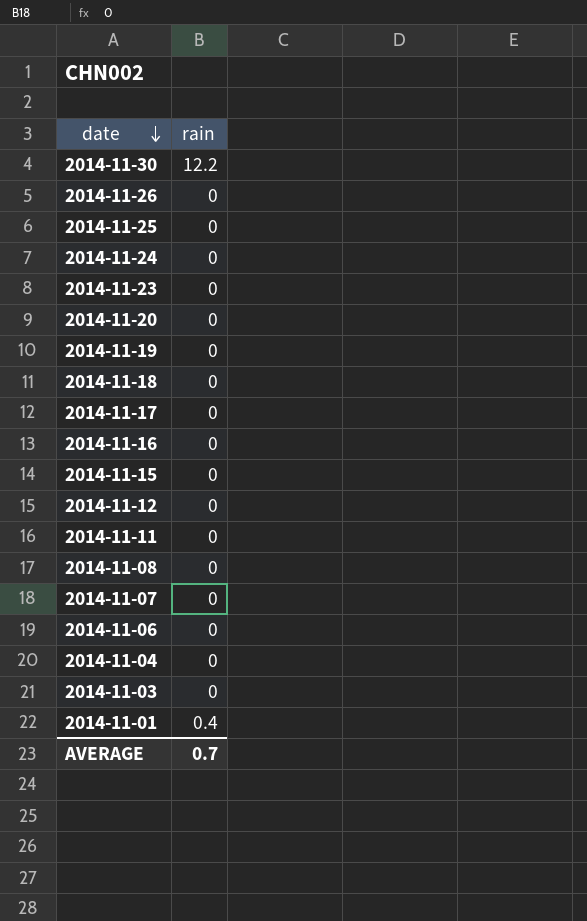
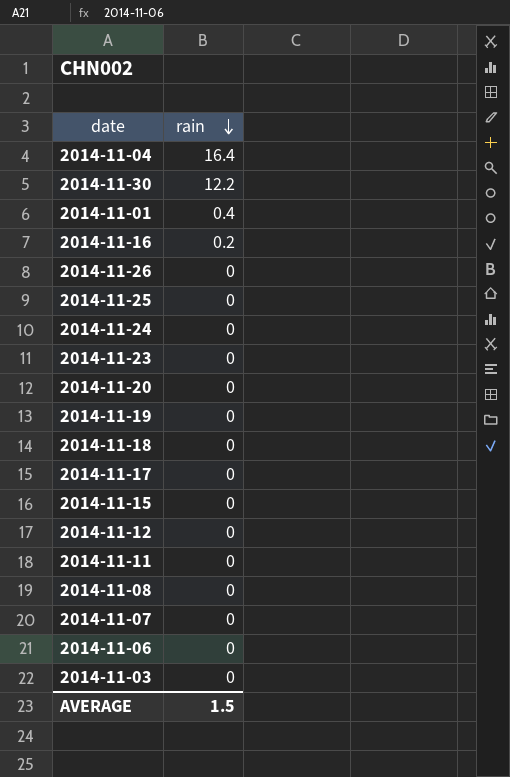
row order: date descending -> rain descending
2014-11-04 | rain: 0 -> 16.4
2014-11-16 | rain: 0 -> 0.2
AVERAGE | rain: 0.7 -> 1.5

